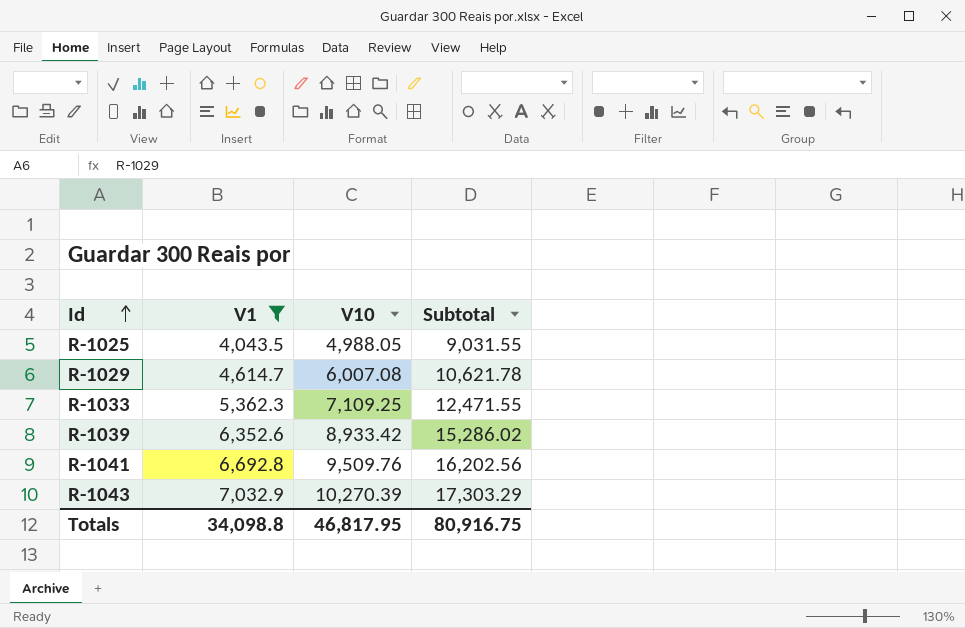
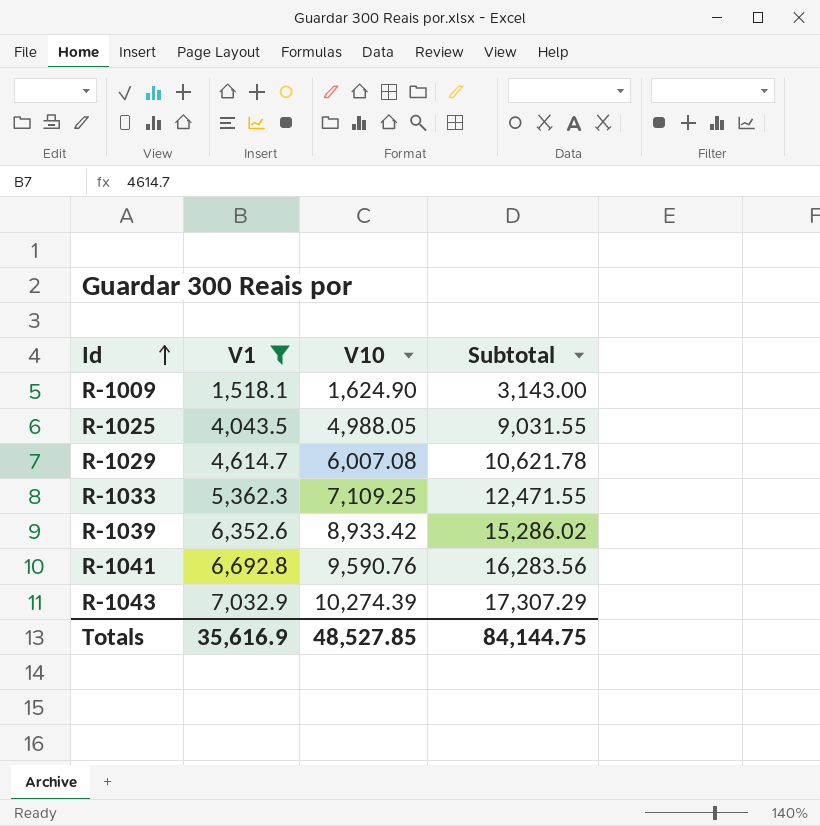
row R-1009: none -> 1,518.1 | 1,624.90 | 3,143.00
R-1041 | V10: 9,509.76 -> 9,590.76
R-1041 | Subtotal: 16,202.56 -> 16,283.56
R-1043 | V10: 10,270.39 -> 10,274.39
R-1043 | Subtotal: 17,303.29 -> 17,307.29
Totals | V1: 34,098.8 -> 35,616.9
Totals | V10: 46,817.95 -> 48,527.85
Totals | Subtotal: 80,916.75 -> 84,144.75

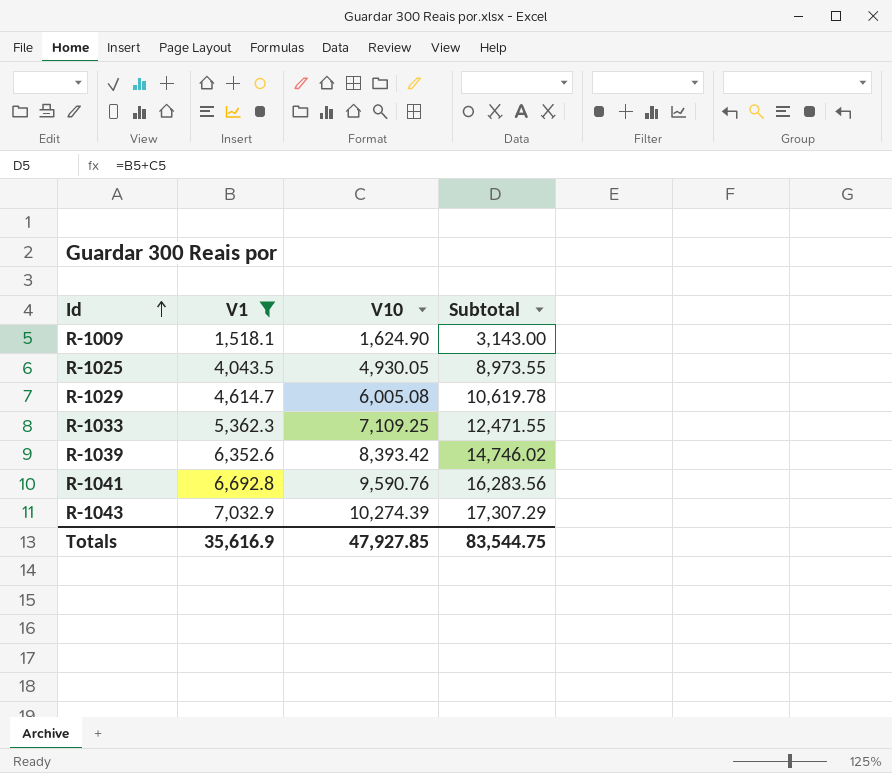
R-1025 | V10: 4,988.05 -> 4,930.05
R-1025 | Subtotal: 9,031.55 -> 8,973.55
R-1029 | V10: 6,007.08 -> 6,005.08
R-1029 | Subtotal: 10,621.78 -> 10,619.78
R-1039 | V10: 8,933.42 -> 8,393.42
R-1039 | Subtotal: 15,286.02 -> 14,746.02
Totals | V10: 48,527.85 -> 47,927.85
Totals | Subtotal: 84,144.75 -> 83,544.75

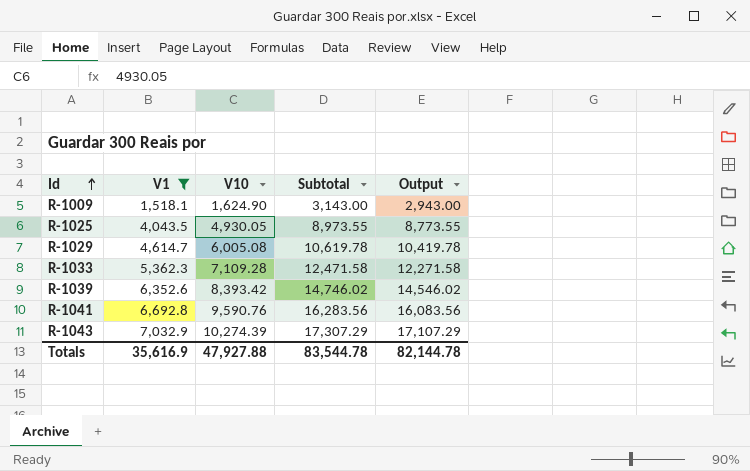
column Output | formula: none -> [Subtotal] - 200
R-1033 | V10: 7,109.25 -> 7,109.28
R-1033 | Subtotal: 12,471.55 -> 12,471.58
Totals | V10: 47,927.85 -> 47,927.88
Totals | Subtotal: 83,544.75 -> 83,544.78

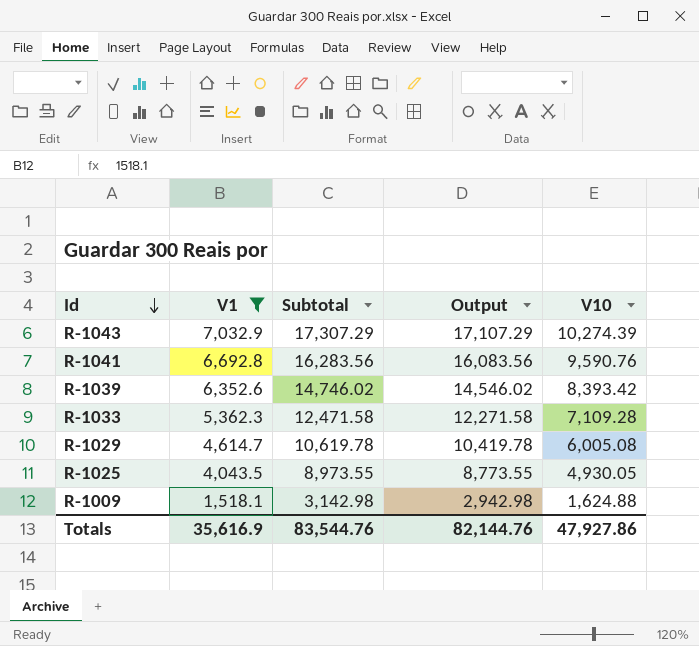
row order: Id ascending -> Id descending
column V10 | position: 3 -> 5
R-1009 | Subtotal: 3,143.00 -> 3,142.98
R-1009 | Output: 2,943.00 -> 2,942.98
R-1009 | V10: 1,624.90 -> 1,624.88
Totals | Subtotal: 83,544.78 -> 83,544.76
Totals | Output: 82,144.78 -> 82,144.76
Totals | V10: 47,927.88 -> 47,927.86

